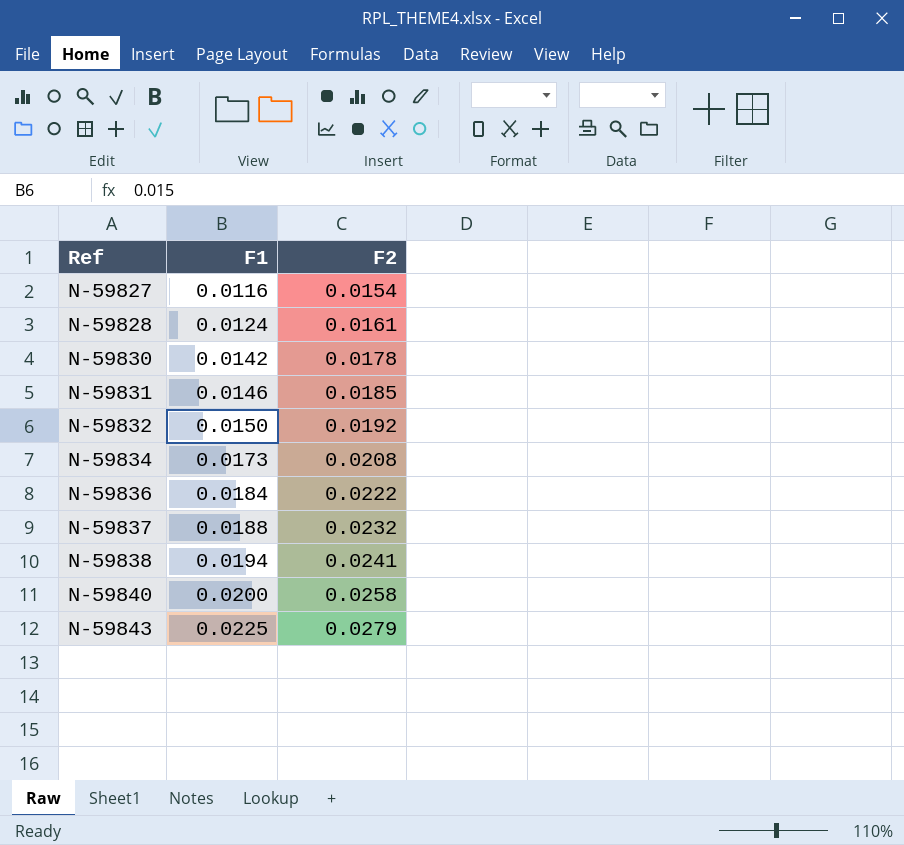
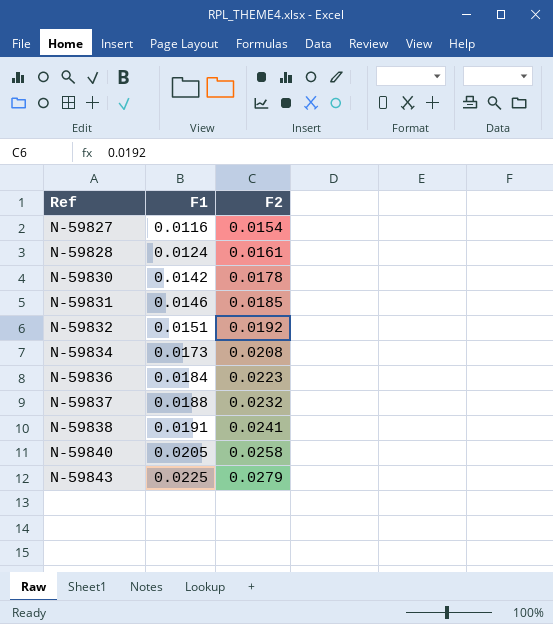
N-59832 | F1: 0.0150 -> 0.0151
N-59836 | F2: 0.0222 -> 0.0223
N-59838 | F1: 0.0194 -> 0.0191
N-59840 | F1: 0.0200 -> 0.0205

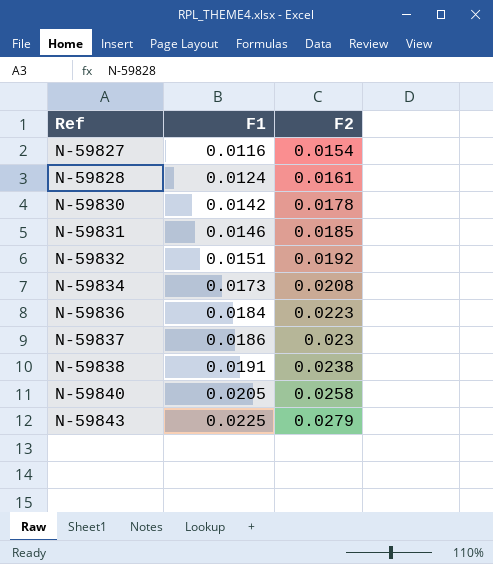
N-59837 | F1: 0.0188 -> 0.0186
N-59837 | F2: 0.0232 -> 0.023
N-59838 | F2: 0.0241 -> 0.0238

